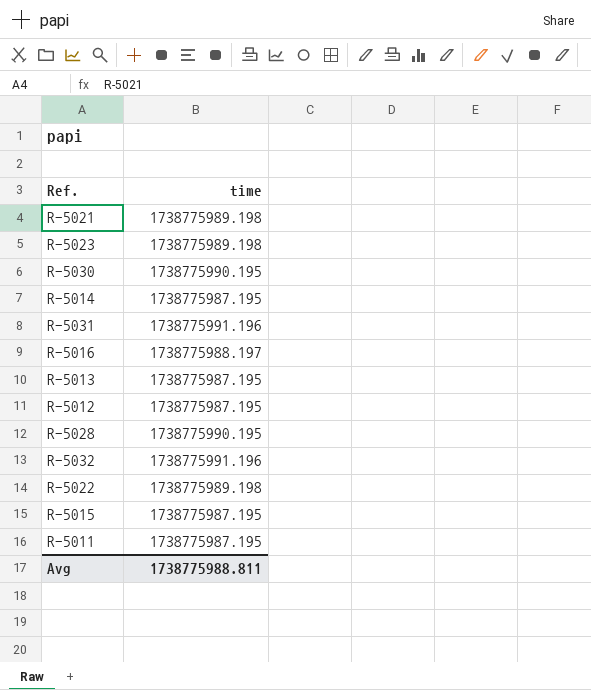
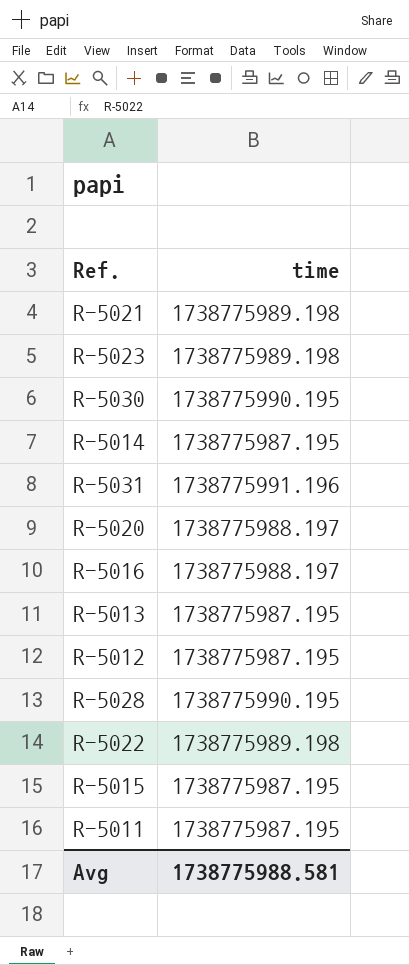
row R-5032: 1738775991.196 -> none
row R-5020: none -> 1738775988.197
Avg | time: 1738775988.811 -> 1738775988.581

